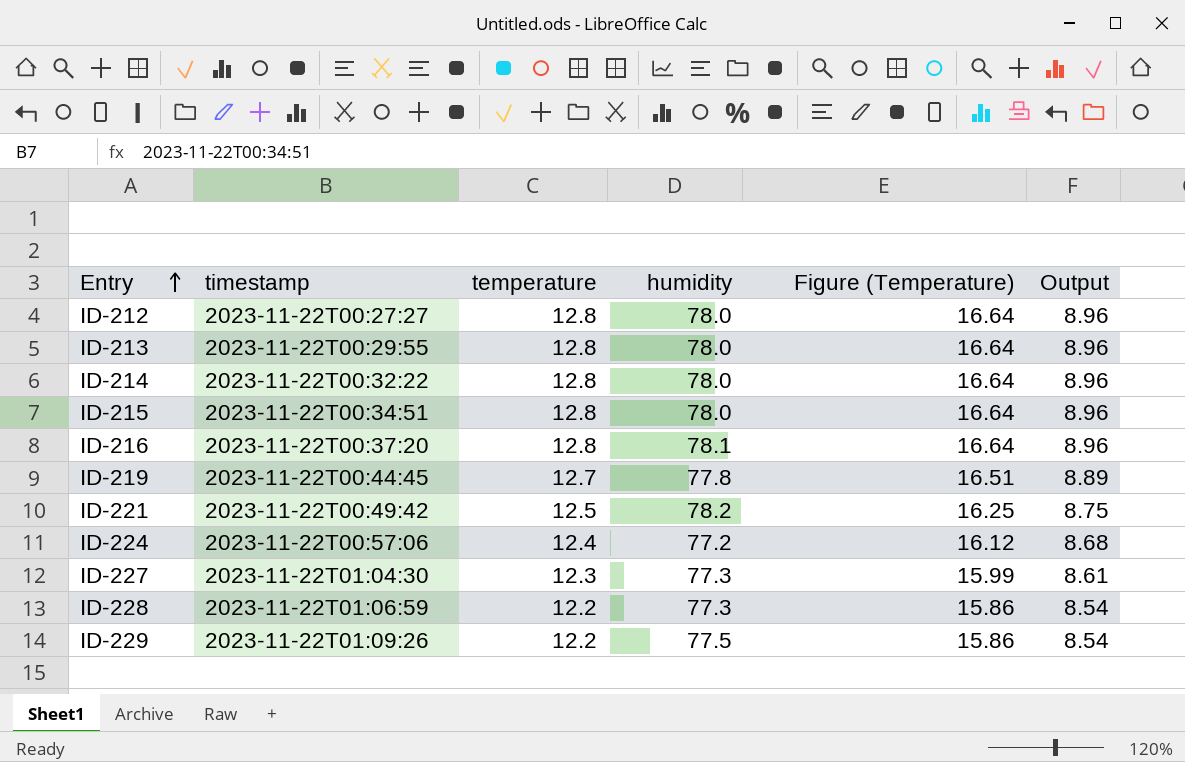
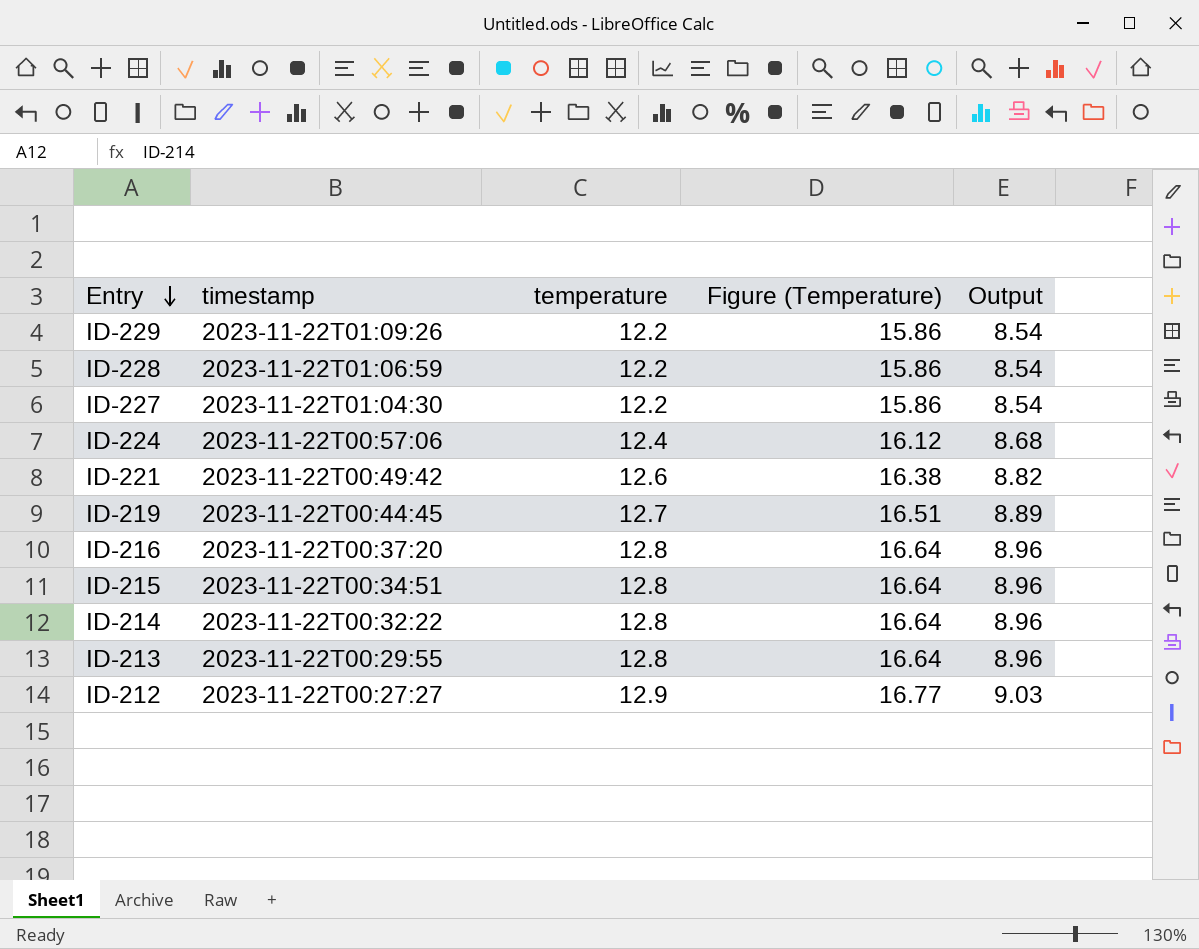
row order: Entry ascending -> Entry descending
column humidity | position: 4 -> none
ID-227 | temperature: 12.3 -> 12.2
ID-227 | Figure (Temperature): 15.99 -> 15.86
ID-227 | Output: 8.61 -> 8.54
ID-221 | temperature: 12.5 -> 12.6
ID-221 | Figure (Temperature): 16.25 -> 16.38
ID-221 | Output: 8.75 -> 8.82
ID-212 | temperature: 12.8 -> 12.9
ID-212 | Figure (Temperature): 16.64 -> 16.77
ID-212 | Output: 8.96 -> 9.03

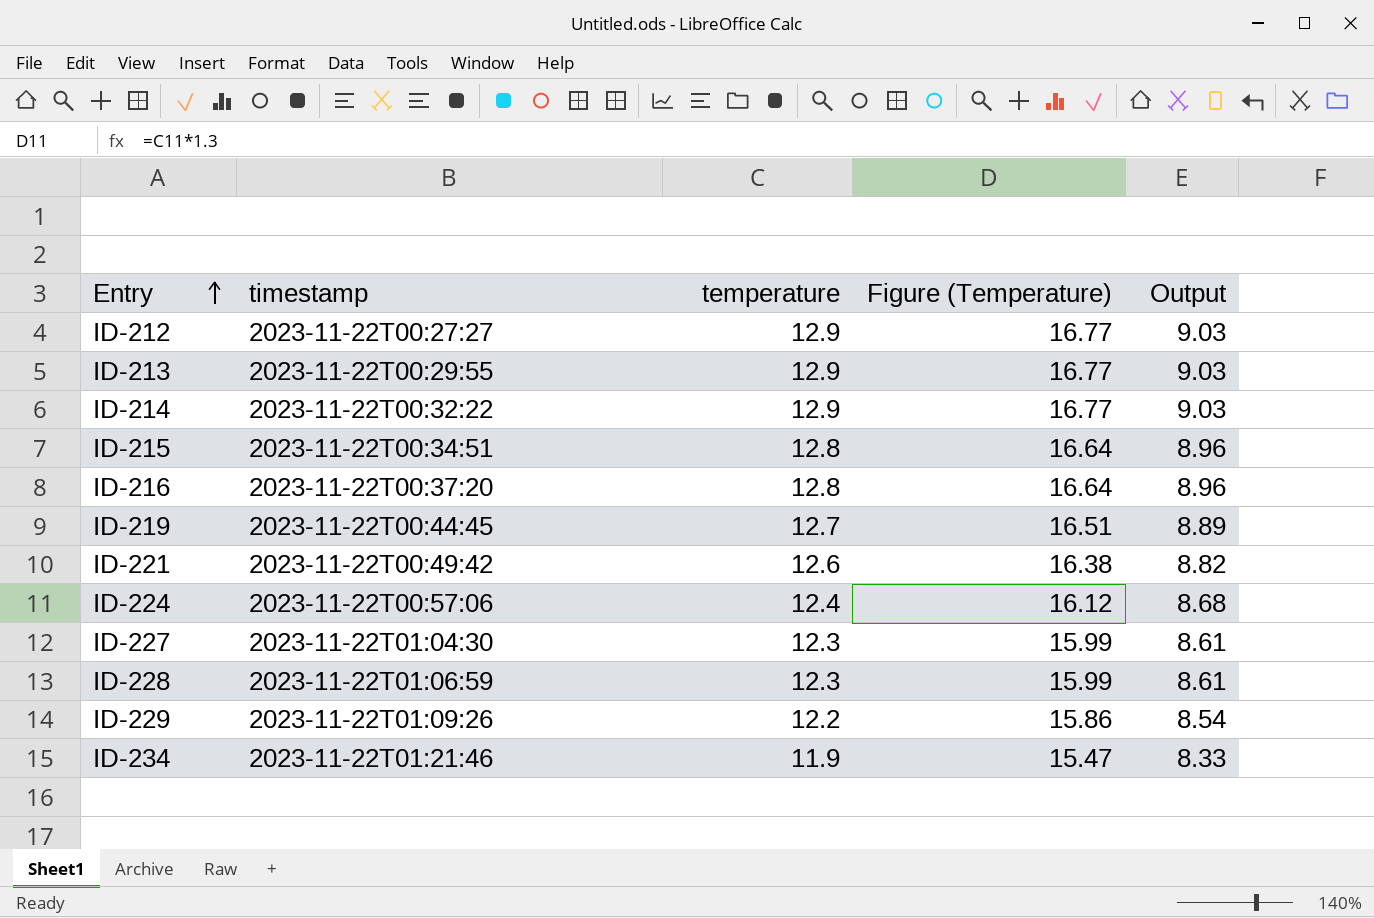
row order: Entry descending -> Entry ascending
ID-213 | temperature: 12.8 -> 12.9
ID-213 | Figure (Temperature): 16.64 -> 16.77
ID-213 | Output: 8.96 -> 9.03
ID-214 | temperature: 12.8 -> 12.9
ID-214 | Figure (Temperature): 16.64 -> 16.77
ID-214 | Output: 8.96 -> 9.03
ID-227 | temperature: 12.2 -> 12.3
ID-227 | Figure (Temperature): 15.86 -> 15.99
ID-227 | Output: 8.54 -> 8.61
ID-228 | temperature: 12.2 -> 12.3
ID-228 | Figure (Temperature): 15.86 -> 15.99
ID-228 | Output: 8.54 -> 8.61
row ID-234: none -> 2023-11-22T01:21:46 | 11.9 | 15.47 | 8.33

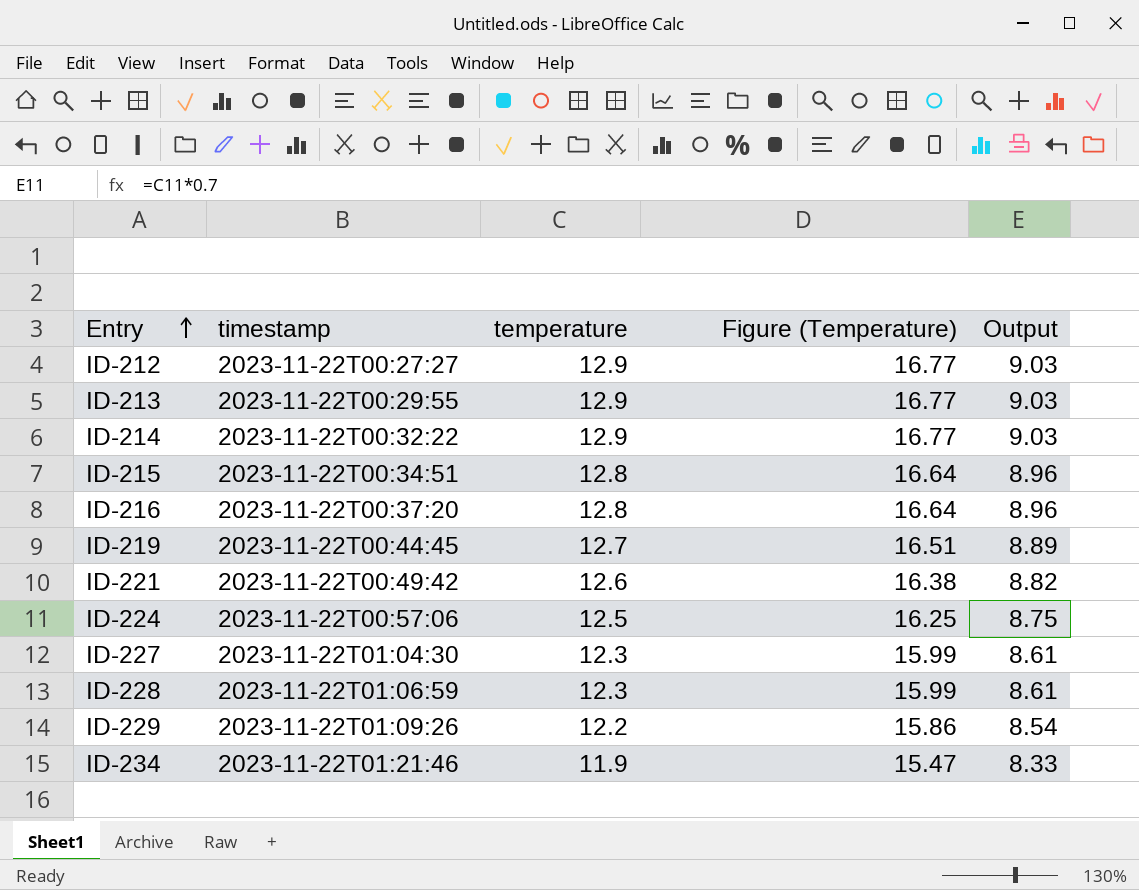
ID-224 | temperature: 12.4 -> 12.5
ID-224 | Figure (Temperature): 16.12 -> 16.25
ID-224 | Output: 8.68 -> 8.75

